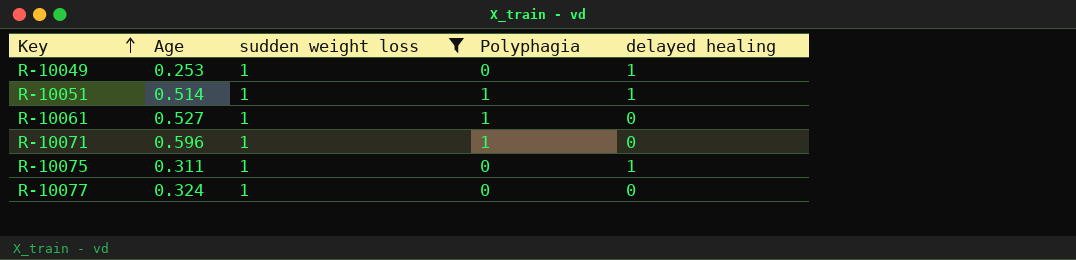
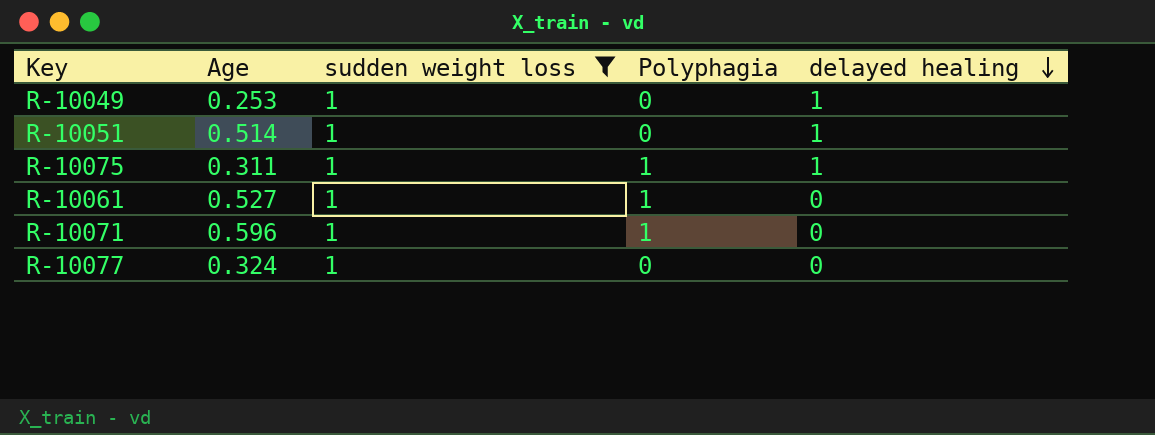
row order: Key ascending -> delayed healing descending
R-10051 | Polyphagia: 1 -> 0
R-10075 | Polyphagia: 0 -> 1

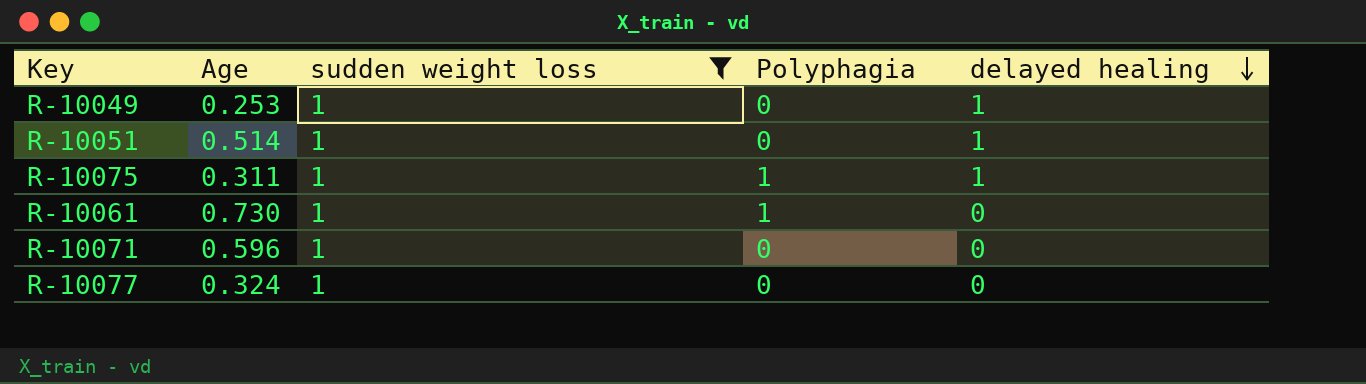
R-10061 | Age: 0.527 -> 0.730
R-10071 | Polyphagia: 1 -> 0

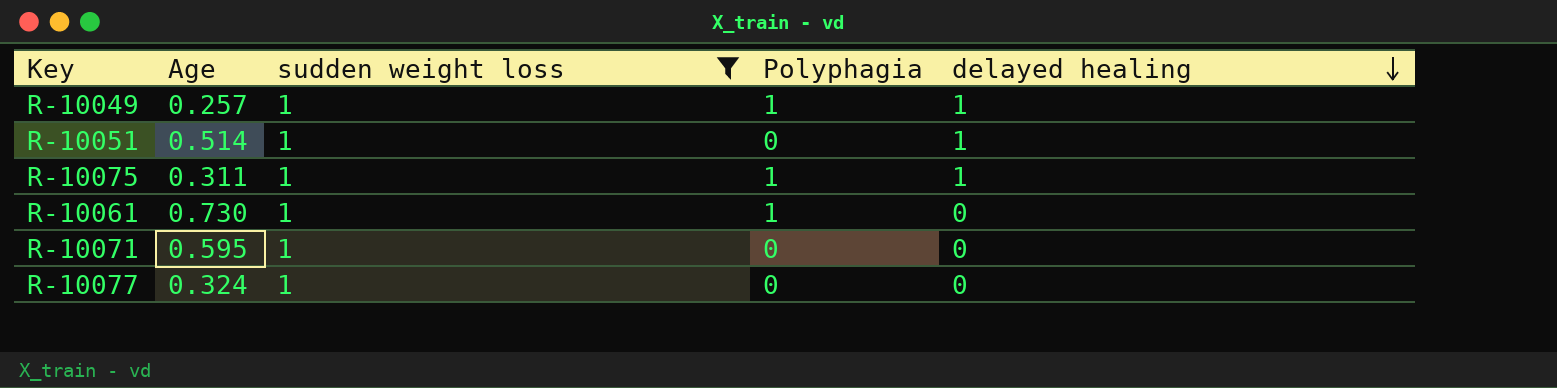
R-10049 | Age: 0.253 -> 0.257
R-10049 | Polyphagia: 0 -> 1
R-10071 | Age: 0.596 -> 0.595

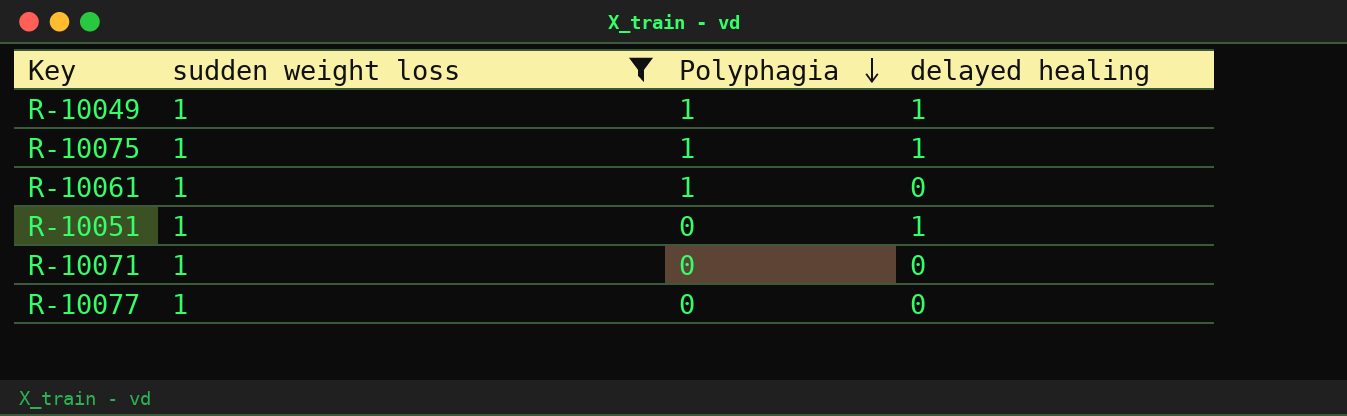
row order: delayed healing descending -> Polyphagia descending
column Age | position: 2 -> none

